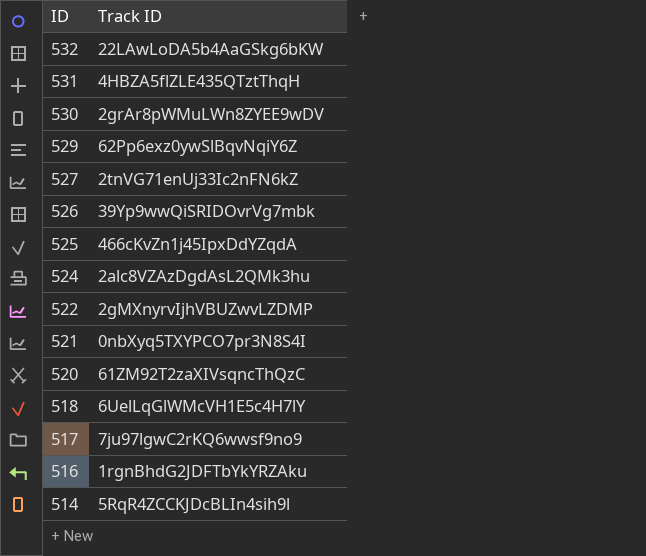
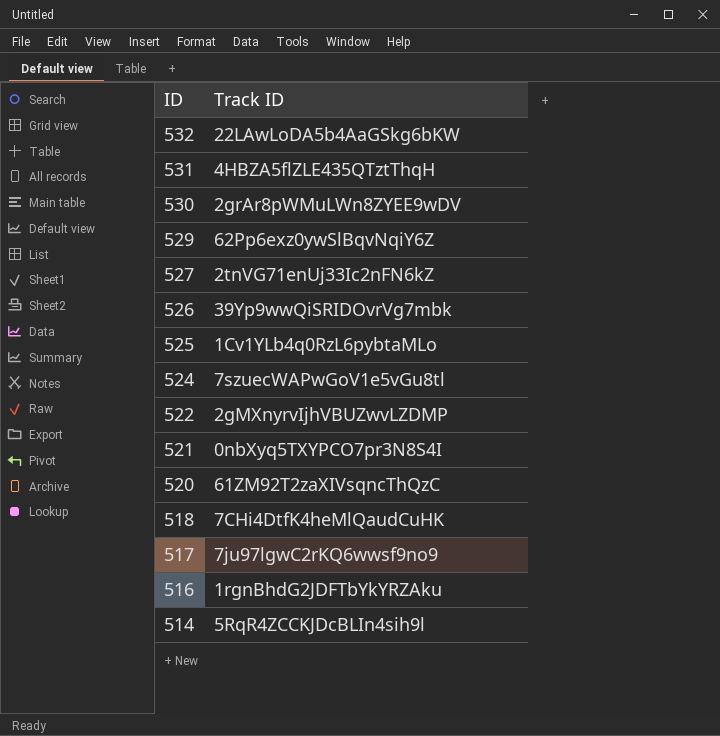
525 | Track ID: 466cKvZn1j45IpxDdYZqdA -> 1Cv1YLb4q0RzL6pybtaMLo
524 | Track ID: 2alc8VZAzDgdAsL2QMk3hu -> 7szuecWAPwGoV1e5vGu8tl
518 | Track ID: 6UelLqGlWMcVH1E5c4H7lY -> 7CHi4DtfK4heMlQaudCuHK

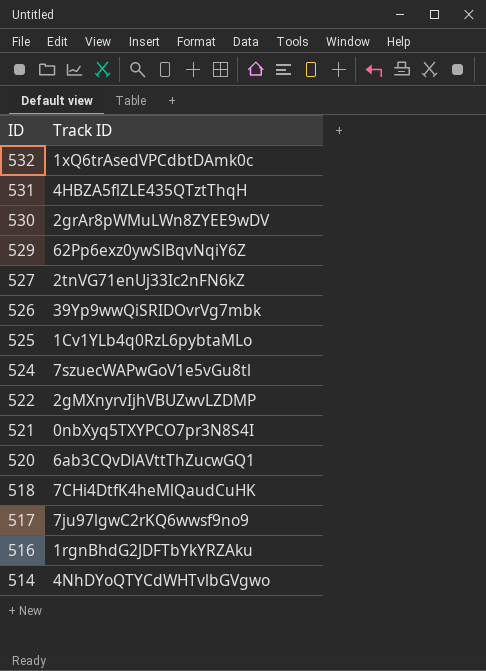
532 | Track ID: 22LAwLoDA5b4AaGSkg6bKW -> 1xQ6trAsedVPCdbtDAmk0c
520 | Track ID: 61ZM92T2zaXIVsqncThQzC -> 6ab3CQvDlAVttThZucwGQ1
514 | Track ID: 5RqR4ZCCKJDcBLIn4sih9l -> 4NhDYoQTYCdWHTvlbGVgwo

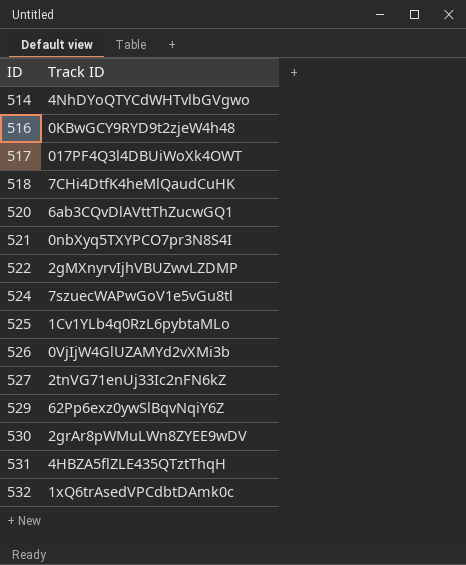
row order: ID descending -> ID ascending
516 | Track ID: 1rgnBhdG2JDFTbYkYRZAku -> 0KBwGCY9RYD9t2zjeW4h48
517 | Track ID: 7ju97lgwC2rKQ6wwsf9no9 -> 017PF4Q3l4DBUiWoXk4OWT
526 | Track ID: 39Yp9wwQiSRIDOvrVg7mbk -> 0VjIjW4GlUZAMYd2vXMi3b

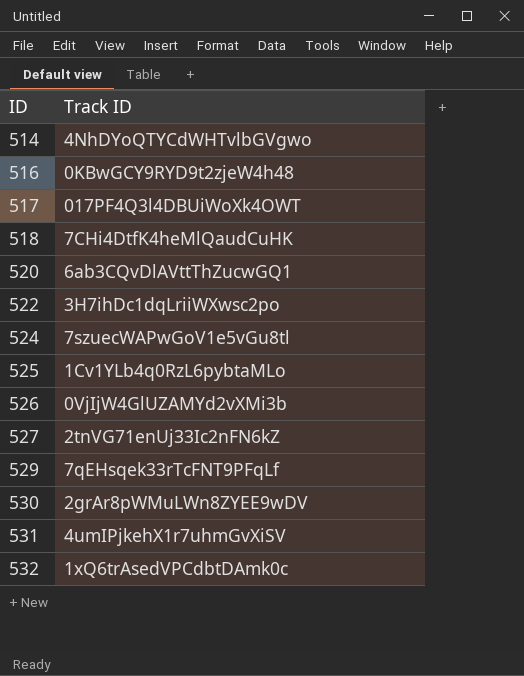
row 521: 0nbXyq5TXYPCO7pr3N8S4I -> none
522 | Track ID: 2gMXnyrvIjhVBUZwvLZDMP -> 3H7ihDc1dqLriiWXwsc2po
529 | Track ID: 62Pp6exz0ywSlBqvNqiY6Z -> 7qEHsqek33rTcFNT9PFqLf
531 | Track ID: 4HBZA5flZLE435QTztThqH -> 4umIPjkehX1r7uhmGvXiSV

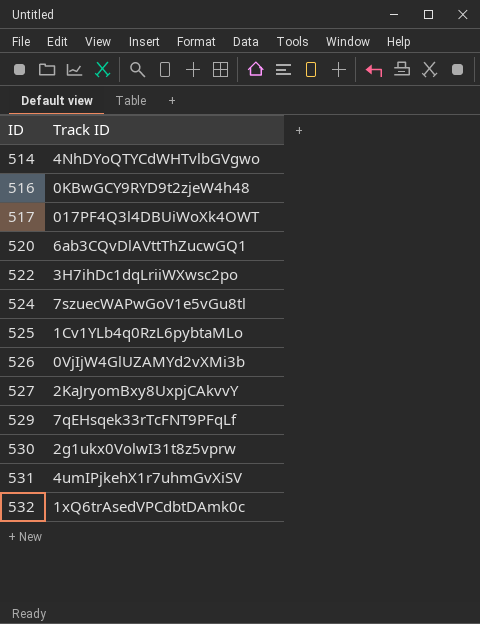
row 518: 7CHi4DtfK4heMlQaudCuHK -> none
527 | Track ID: 2tnVG71enUj33Ic2nFN6kZ -> 2KaJryomBxy8UxpjCAkvvY
530 | Track ID: 2grAr8pWMuLWn8ZYEE9wDV -> 2g1ukx0VolwI31t8z5vprw

